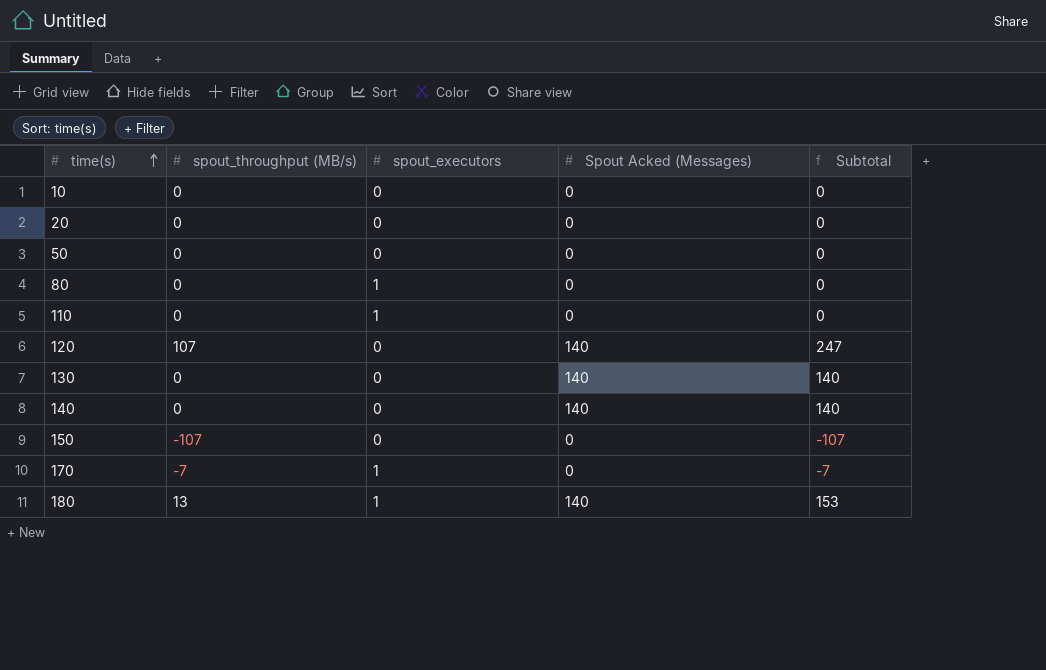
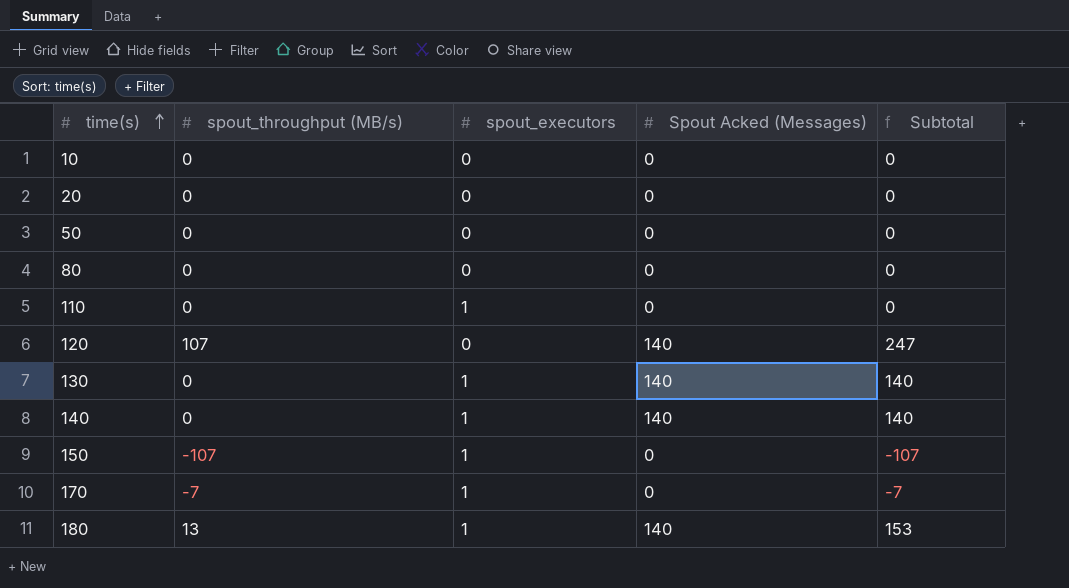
80 | spout_executors: 1 -> 0
130 | spout_executors: 0 -> 1
140 | spout_executors: 0 -> 1
150 | spout_executors: 0 -> 1

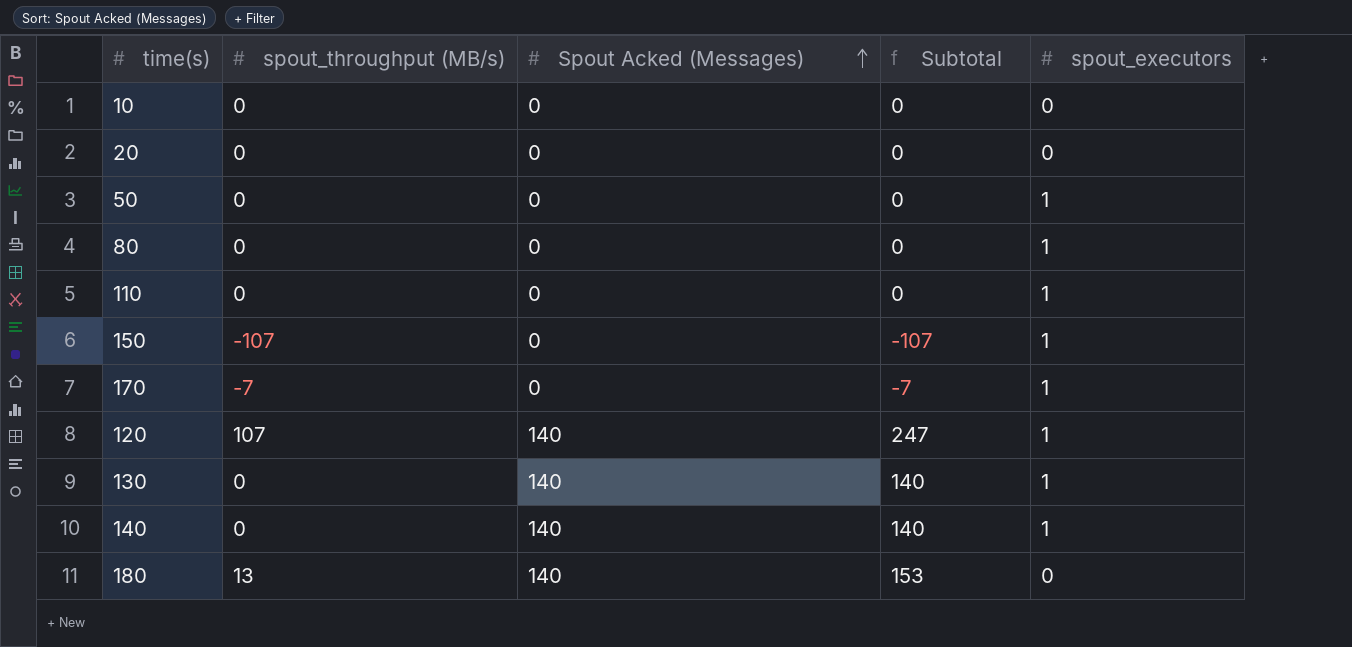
row order: time(s) ascending -> Spout Acked (Messages) ascending
column spout_executors | position: 3 -> 5
50 | spout_executors: 0 -> 1
80 | spout_executors: 0 -> 1
120 | spout_executors: 0 -> 1
180 | spout_executors: 1 -> 0

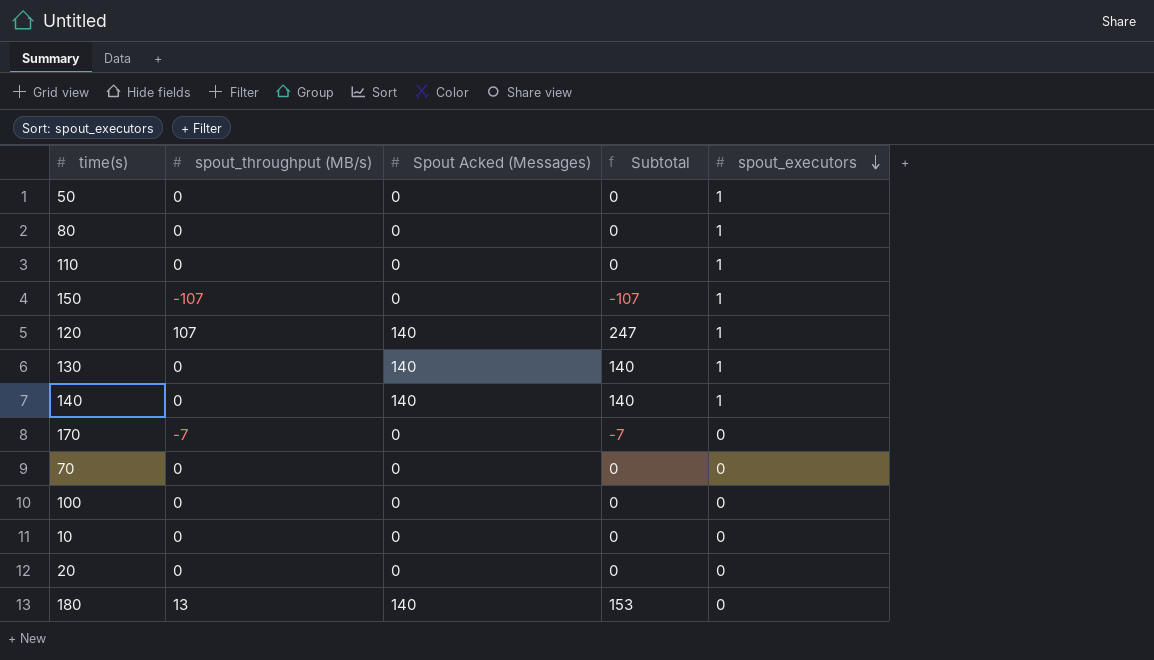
row order: Spout Acked (Messages) ascending -> spout_executors descending
170 | spout_executors: 1 -> 0
row 70: none -> 0 | 0 | 0 | 0
row 100: none -> 0 | 0 | 0 | 0

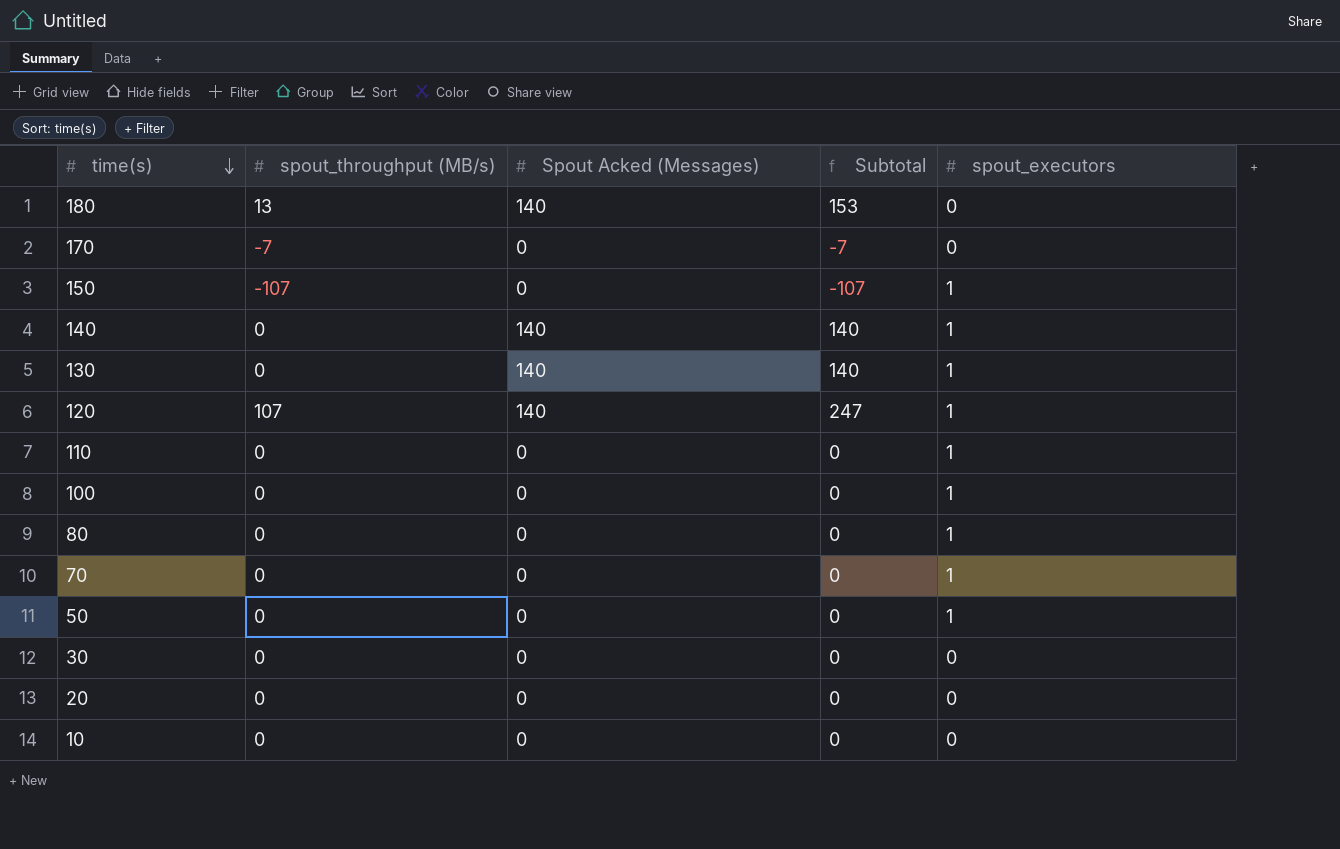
row order: spout_executors descending -> time(s) descending
100 | spout_executors: 0 -> 1
70 | spout_executors: 0 -> 1
row 30: none -> 0 | 0 | 0 | 0

